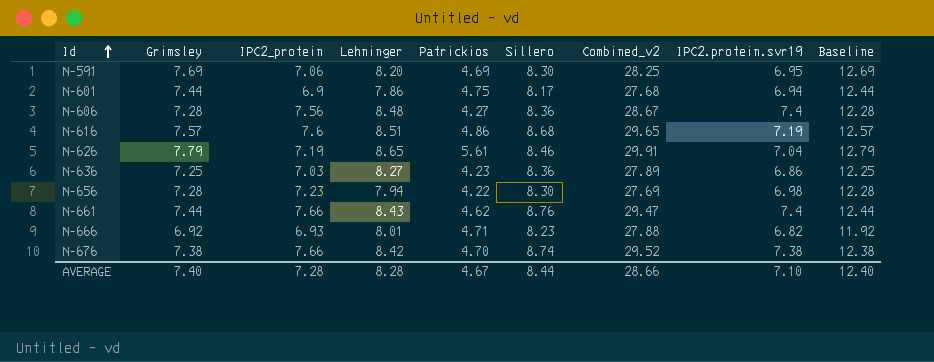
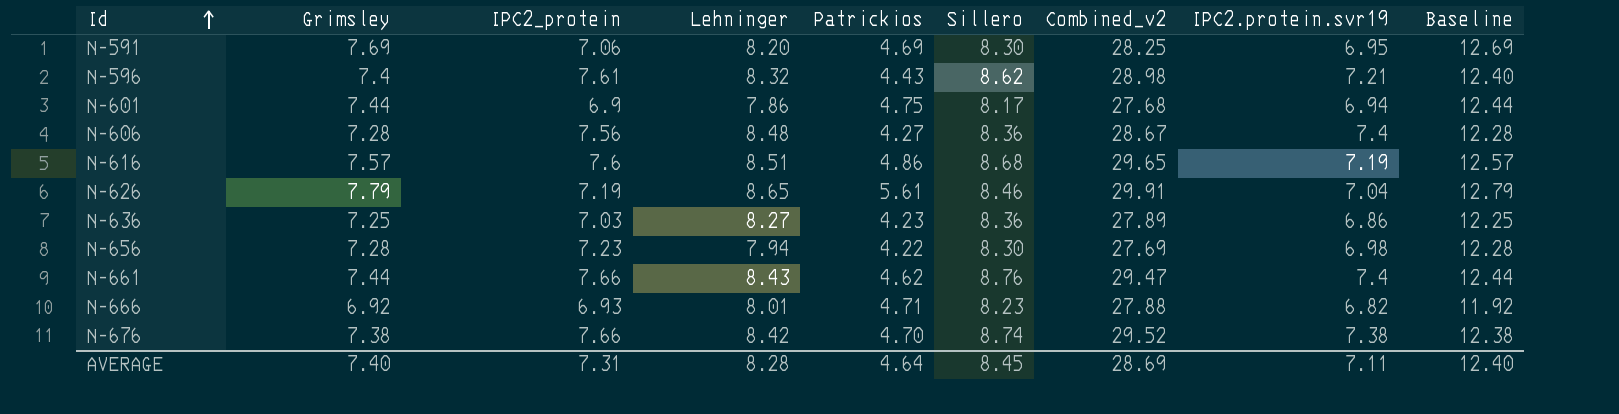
row N-596: none -> 7.4 | 7.61 | 8.32 | 4.43 | 8.62 | 28.98 | 7.21 | 12.40
AVERAGE | IPC2_protein: 7.28 -> 7.31
AVERAGE | Patrickios: 4.67 -> 4.64
AVERAGE | Sillero: 8.44 -> 8.45
AVERAGE | Combined_v2: 28.66 -> 28.69
AVERAGE | IPC2.protein.svr19: 7.10 -> 7.11

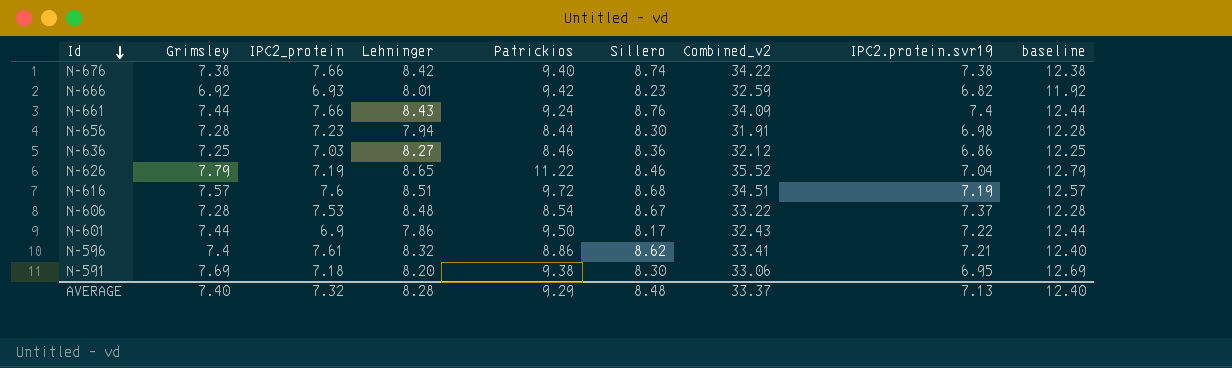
row order: Id ascending -> Id descending
column name: Baseline -> baseline
N-676 | Patrickios: 4.70 -> 9.40
N-676 | Combined_v2: 29.52 -> 34.22
N-666 | Patrickios: 4.71 -> 9.42
N-666 | Combined_v2: 27.88 -> 32.59
N-661 | Patrickios: 4.62 -> 9.24
N-661 | Combined_v2: 29.47 -> 34.09
N-656 | Patrickios: 4.22 -> 8.44
N-656 | Combined_v2: 27.69 -> 31.91
N-636 | Patrickios: 4.23 -> 8.46
N-636 | Combined_v2: 27.89 -> 32.12
N-626 | Patrickios: 5.61 -> 11.22
N-626 | Combined_v2: 29.91 -> 35.52
N-616 | Patrickios: 4.86 -> 9.72
N-616 | Combined_v2: 29.65 -> 34.51
N-606 | IPC2_protein: 7.56 -> 7.53
N-606 | Patrickios: 4.27 -> 8.54
N-606 | Sillero: 8.36 -> 8.67
N-606 | Combined_v2: 28.67 -> 33.22
N-606 | IPC2.protein.svr19: 7.4 -> 7.37
N-601 | Patrickios: 4.75 -> 9.50
N-601 | Combined_v2: 27.68 -> 32.43
N-601 | IPC2.protein.svr19: 6.94 -> 7.22
N-596 | Patrickios: 4.43 -> 8.86
N-596 | Combined_v2: 28.98 -> 33.41
N-591 | IPC2_protein: 7.06 -> 7.18
N-591 | Patrickios: 4.69 -> 9.38
N-591 | Combined_v2: 28.25 -> 33.06
AVERAGE | IPC2_protein: 7.31 -> 7.32
AVERAGE | Patrickios: 4.64 -> 9.29
AVERAGE | Sillero: 8.45 -> 8.48
AVERAGE | Combined_v2: 28.69 -> 33.37
AVERAGE | IPC2.protein.svr19: 7.11 -> 7.13

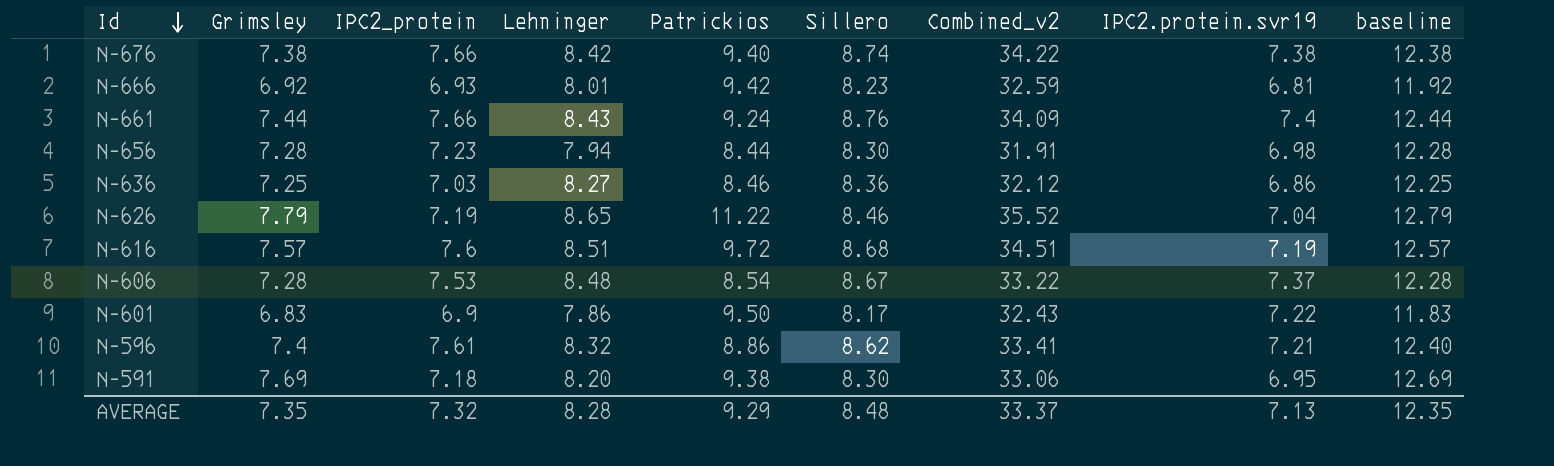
N-666 | IPC2.protein.svr19: 6.82 -> 6.81
N-601 | Grimsley: 7.44 -> 6.83
N-601 | baseline: 12.44 -> 11.83
AVERAGE | Grimsley: 7.40 -> 7.35
AVERAGE | baseline: 12.40 -> 12.35

